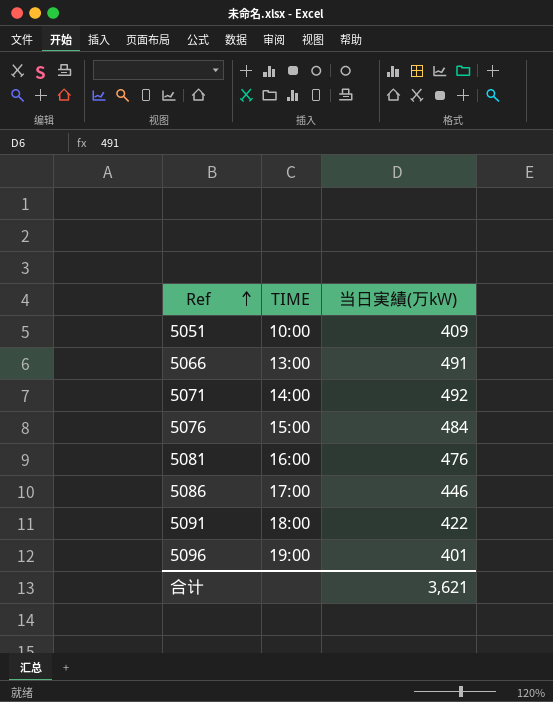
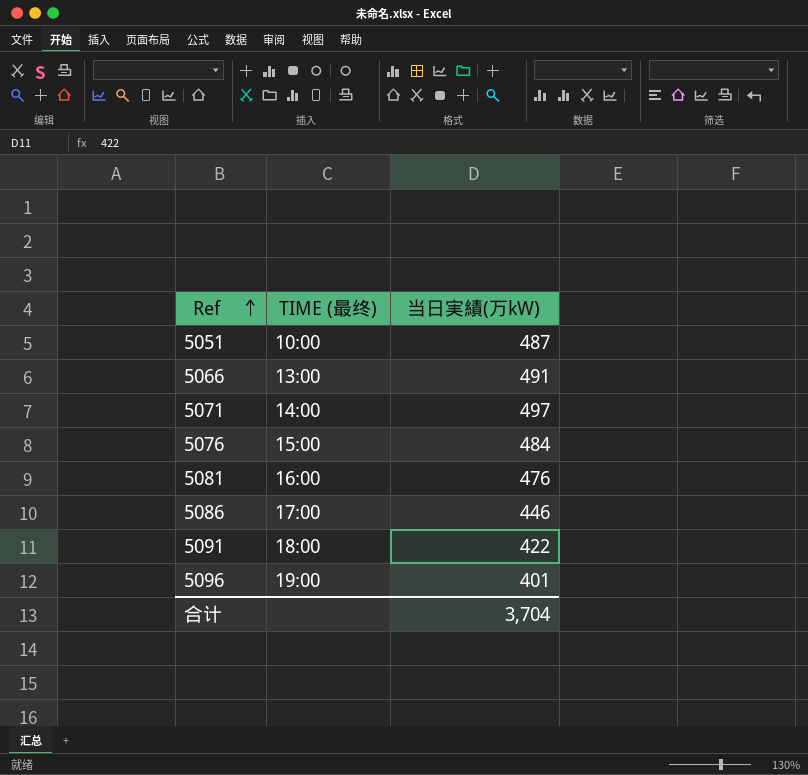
column name: TIME -> TIME (最终)
5051 | 当日実績(万kW): 409 -> 487
5071 | 当日実績(万kW): 492 -> 497
合计 | 当日実績(万kW): 3,621 -> 3,704

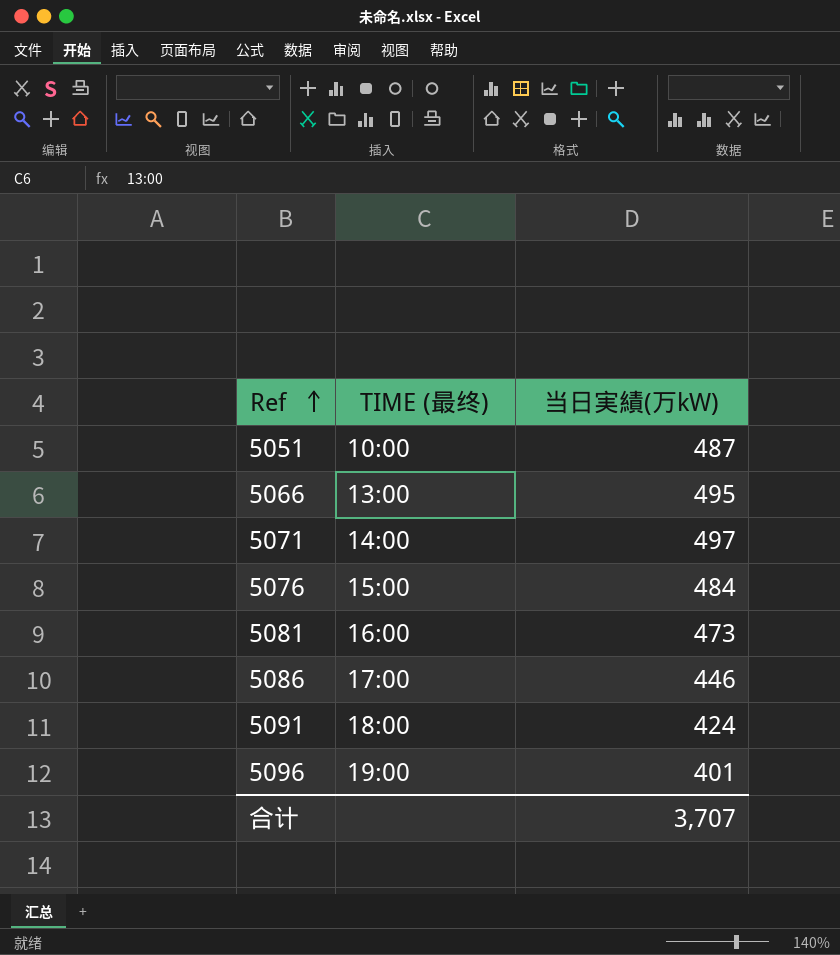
5066 | 当日実績(万kW): 491 -> 495
5081 | 当日実績(万kW): 476 -> 473
5091 | 当日実績(万kW): 422 -> 424
合计 | 当日実績(万kW): 3,704 -> 3,707

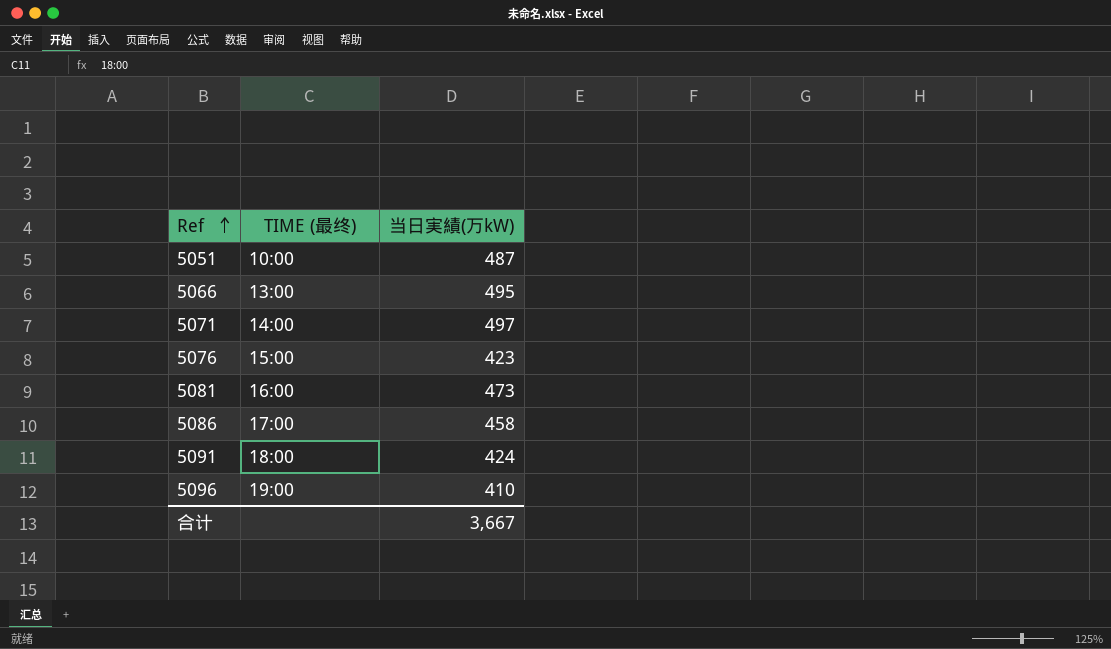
5076 | 当日実績(万kW): 484 -> 423
5086 | 当日実績(万kW): 446 -> 458
5096 | 当日実績(万kW): 401 -> 410
合计 | 当日実績(万kW): 3,707 -> 3,667

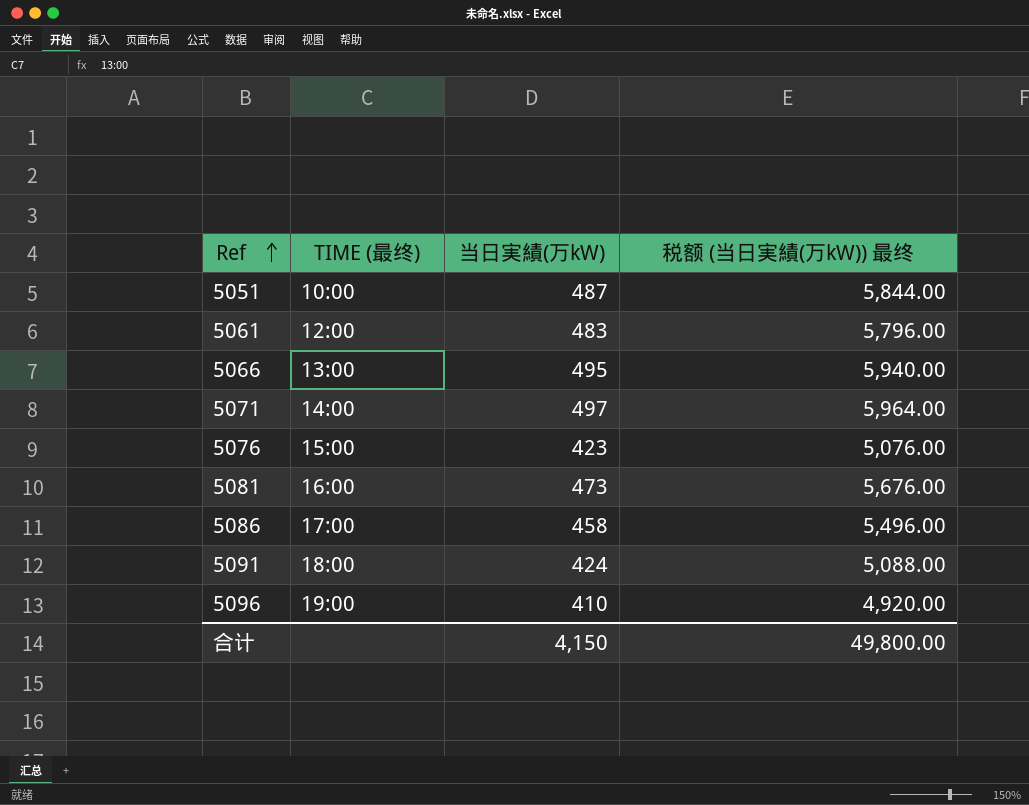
column 税额 (当日実績(万kW)) 最终 | formula: none -> [当日実績(万kW)] * 12
row 5061: none -> 12:00 | 483 | 5,796.00
合计 | 当日実績(万kW): 3,667 -> 4,150

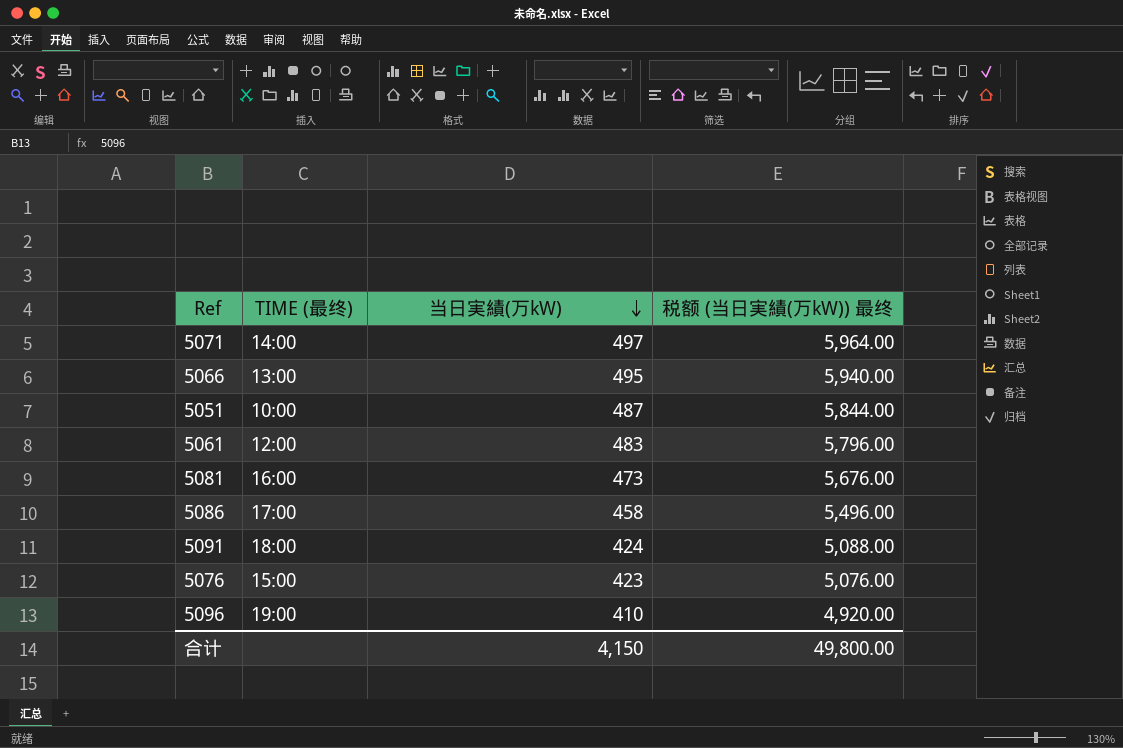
row order: Ref ascending -> 当日実績(万kW) descending

